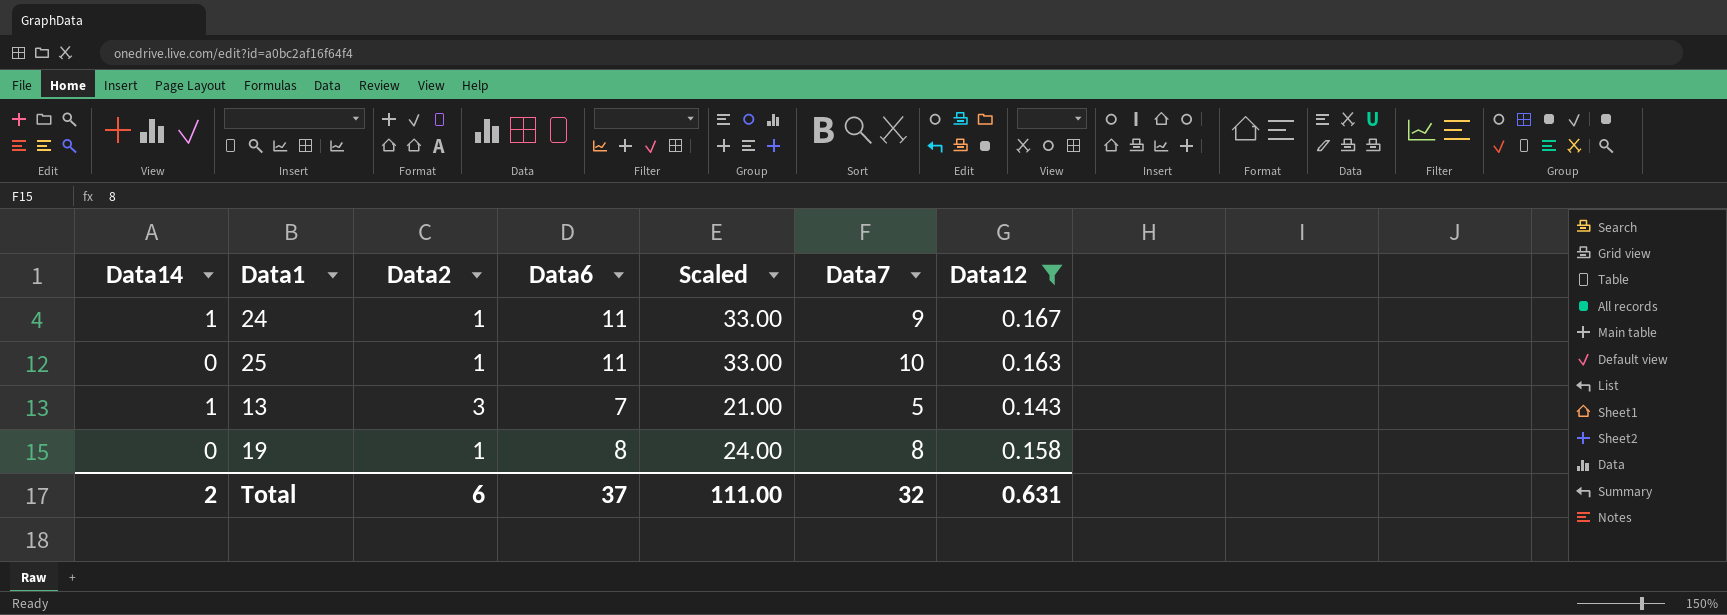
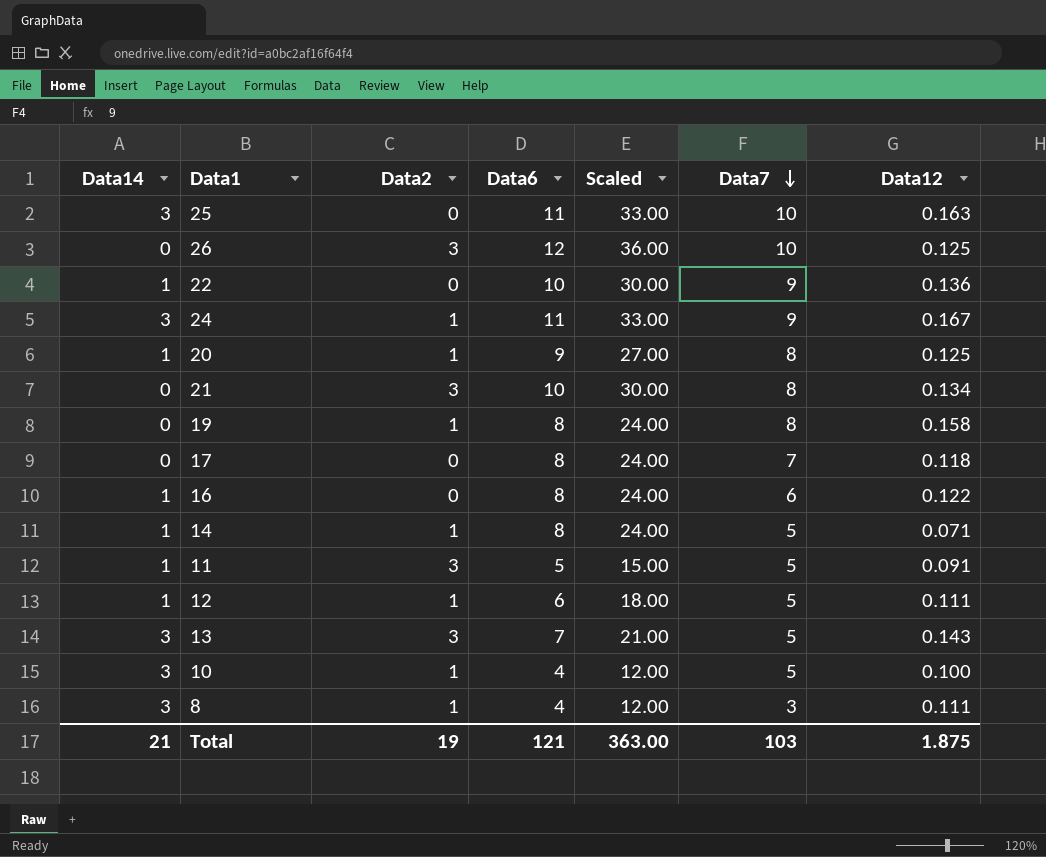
filter: Data12 >= 0.143 -> none
row order: none -> Data7 descending
25 | Data14: 0 -> 3
25 | Data2: 1 -> 0
24 | Data14: 1 -> 3
13 | Data14: 1 -> 3
Total | Data14: 2 -> 21
Total | Data2: 6 -> 19
Total | Data6: 37 -> 121
Total | Scaled: 111.00 -> 363.00
Total | Data7: 32 -> 103
Total | Data12: 0.631 -> 1.875

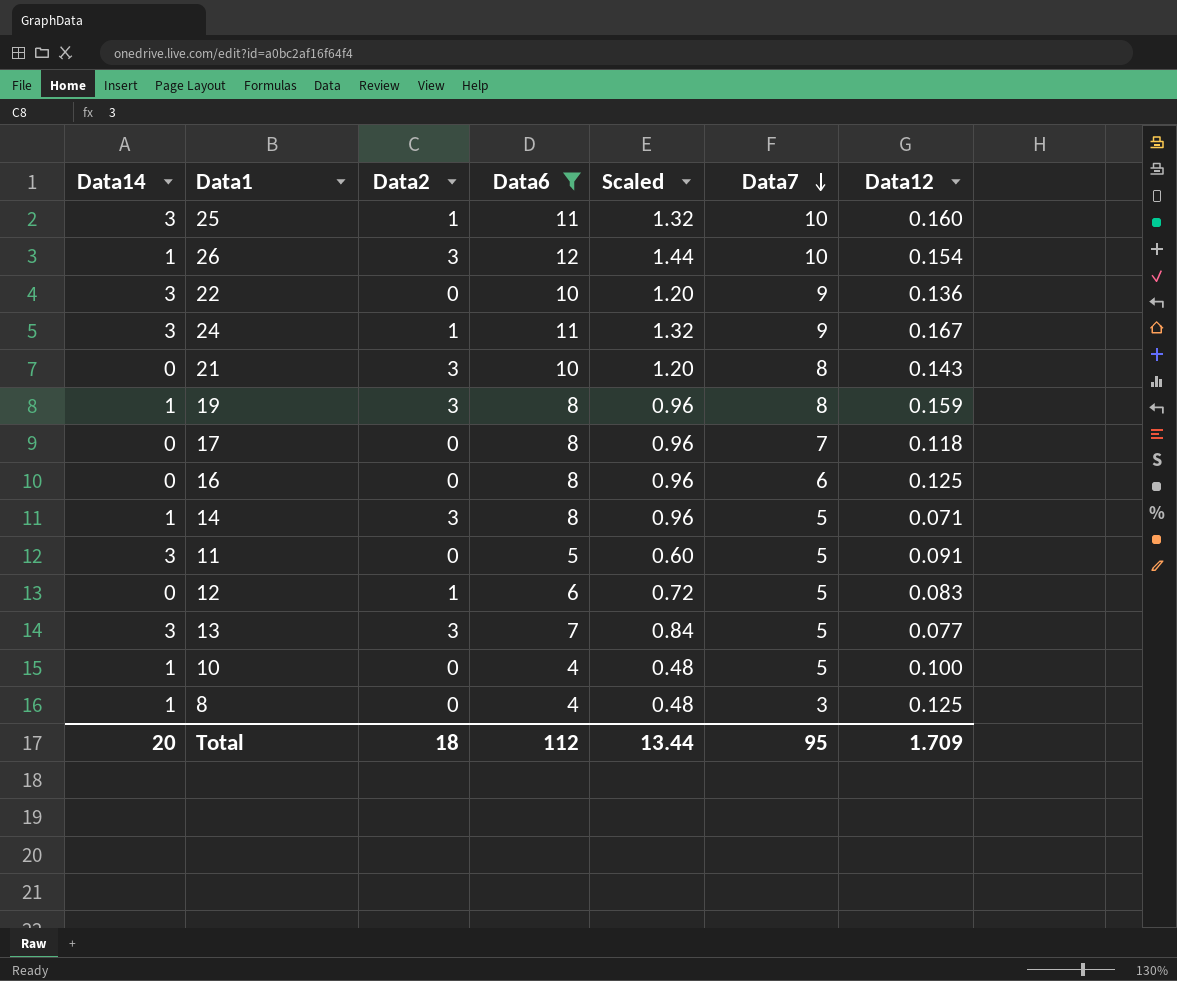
filter: none -> Data6 != 9
column Scaled | formula: [Data6] * 3 -> [Data6] * 0.12
25 | Data2: 0 -> 1
25 | Data12: 0.163 -> 0.160
26 | Data14: 0 -> 1
26 | Data12: 0.125 -> 0.154
22 | Data14: 1 -> 3
21 | Data12: 0.134 -> 0.143
19 | Data14: 0 -> 1
19 | Data2: 1 -> 3
19 | Data12: 0.158 -> 0.159
16 | Data14: 1 -> 0
16 | Data12: 0.122 -> 0.125
14 | Data2: 1 -> 3
11 | Data14: 1 -> 3
11 | Data2: 3 -> 0
12 | Data14: 1 -> 0
12 | Data12: 0.111 -> 0.083
13 | Data12: 0.143 -> 0.077
10 | Data14: 3 -> 1
10 | Data2: 1 -> 0
8 | Data14: 3 -> 1
8 | Data2: 1 -> 0
8 | Data12: 0.111 -> 0.125
Total | Data14: 21 -> 20
Total | Data2: 19 -> 18
Total | Data6: 121 -> 112
Total | Scaled: 363.00 -> 13.44
Total | Data7: 103 -> 95
Total | Data12: 1.875 -> 1.709

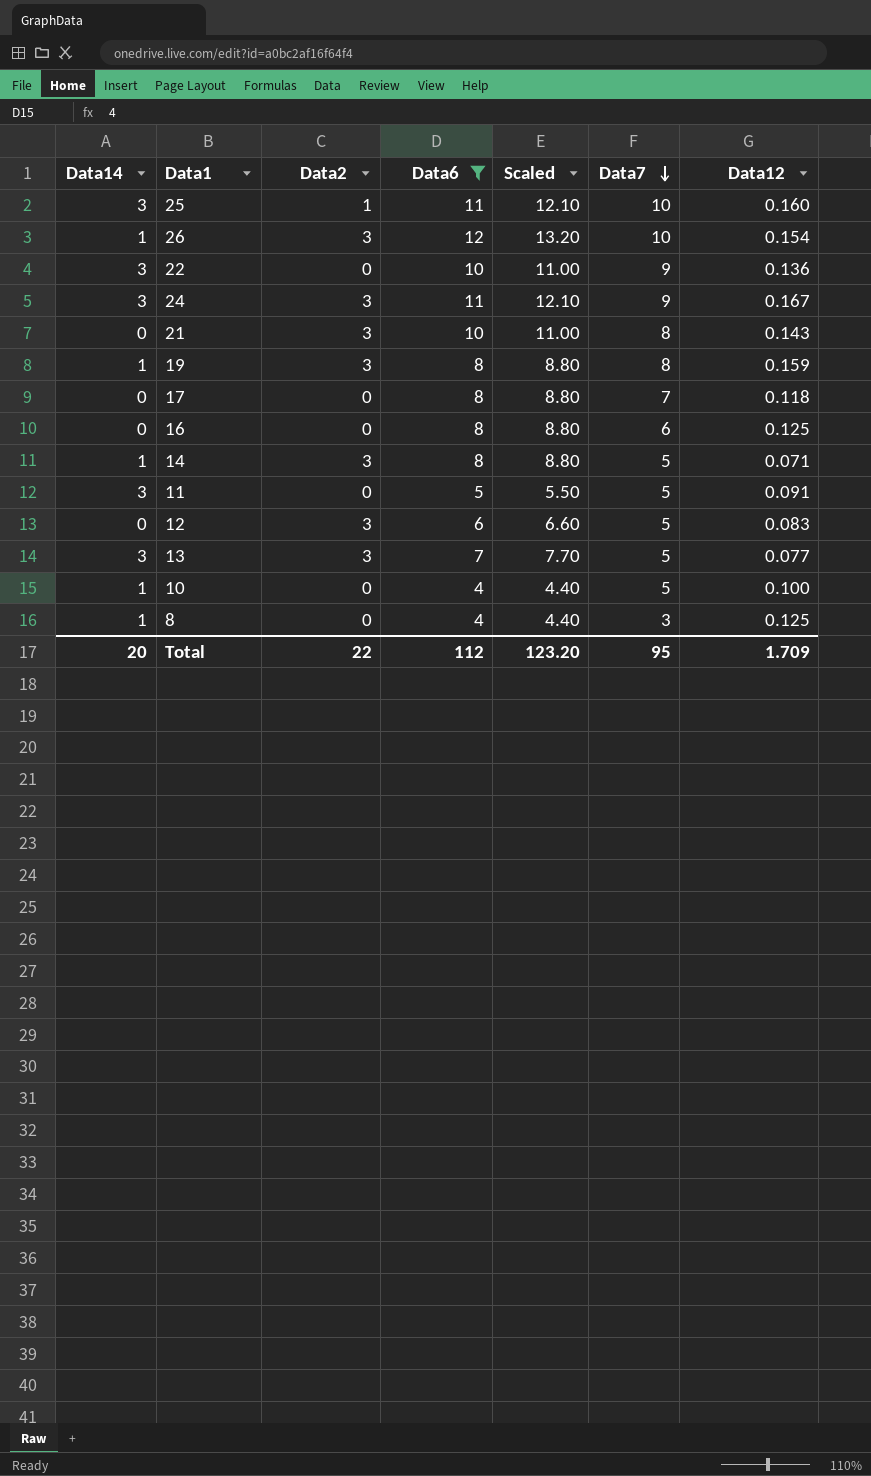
column Scaled | formula: [Data6] * 0.12 -> [Data6] * 1.1
24 | Data2: 1 -> 3
12 | Data2: 1 -> 3
Total | Data2: 18 -> 22
Total | Scaled: 13.44 -> 123.20

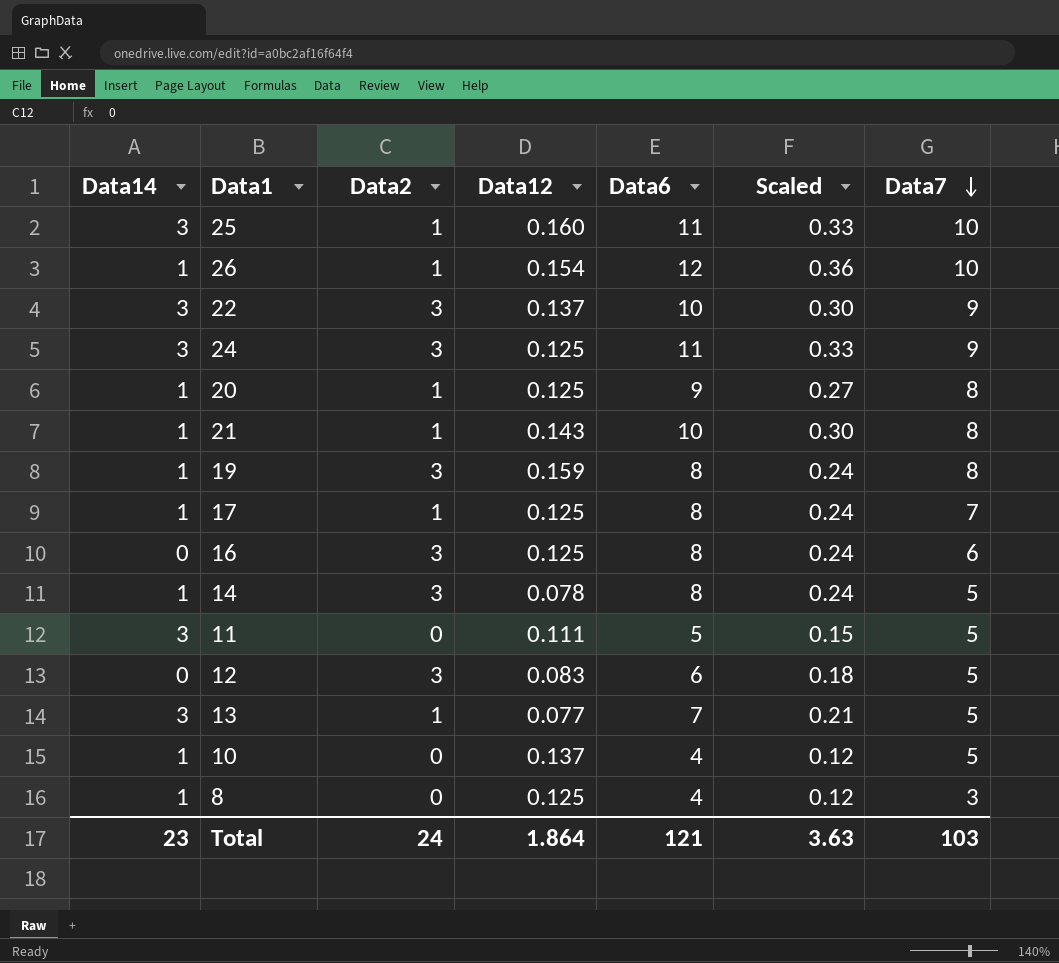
filter: Data6 != 9 -> none
column Data12 | position: 7 -> 4
column Scaled | formula: [Data6] * 1.1 -> [Data6] * 0.03
26 | Data2: 3 -> 1
22 | Data2: 0 -> 3
22 | Data12: 0.136 -> 0.137
24 | Data12: 0.167 -> 0.125
21 | Data14: 0 -> 1
21 | Data2: 3 -> 1
17 | Data14: 0 -> 1
17 | Data2: 0 -> 1
17 | Data12: 0.118 -> 0.125
16 | Data2: 0 -> 3
14 | Data12: 0.071 -> 0.078
11 | Data12: 0.091 -> 0.111
13 | Data2: 3 -> 1
10 | Data12: 0.100 -> 0.137
Total | Data14: 20 -> 23
Total | Data2: 22 -> 24
Total | Data12: 1.709 -> 1.864
Total | Data6: 112 -> 121
Total | Scaled: 123.20 -> 3.63
Total | Data7: 95 -> 103

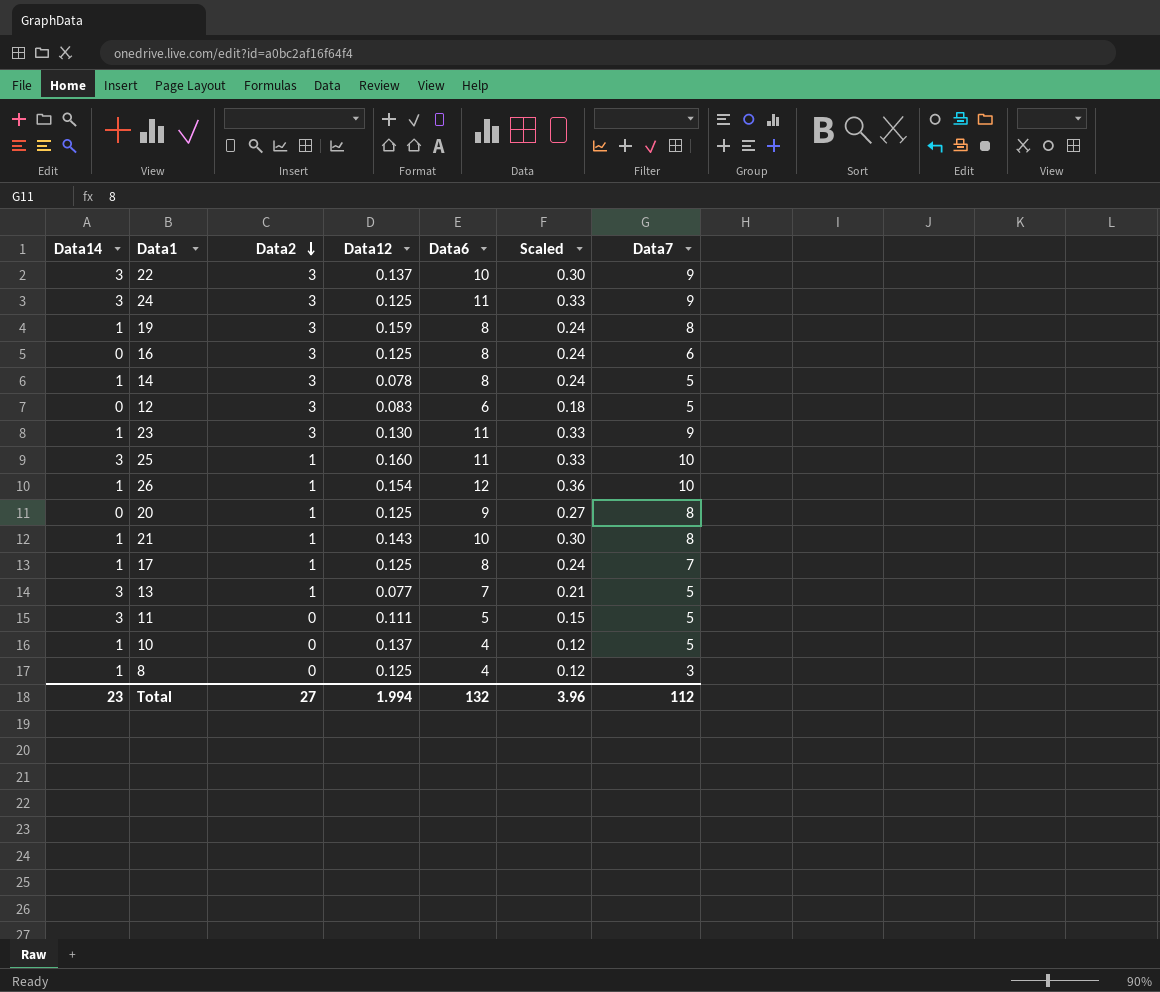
row order: Data7 descending -> Data2 descending
row 23: none -> 1 | 3 | 0.130 | 11 | 0.33 | 9
20 | Data14: 1 -> 0
Total | Data2: 24 -> 27
Total | Data12: 1.864 -> 1.994
Total | Data6: 121 -> 132
Total | Scaled: 3.63 -> 3.96
Total | Data7: 103 -> 112

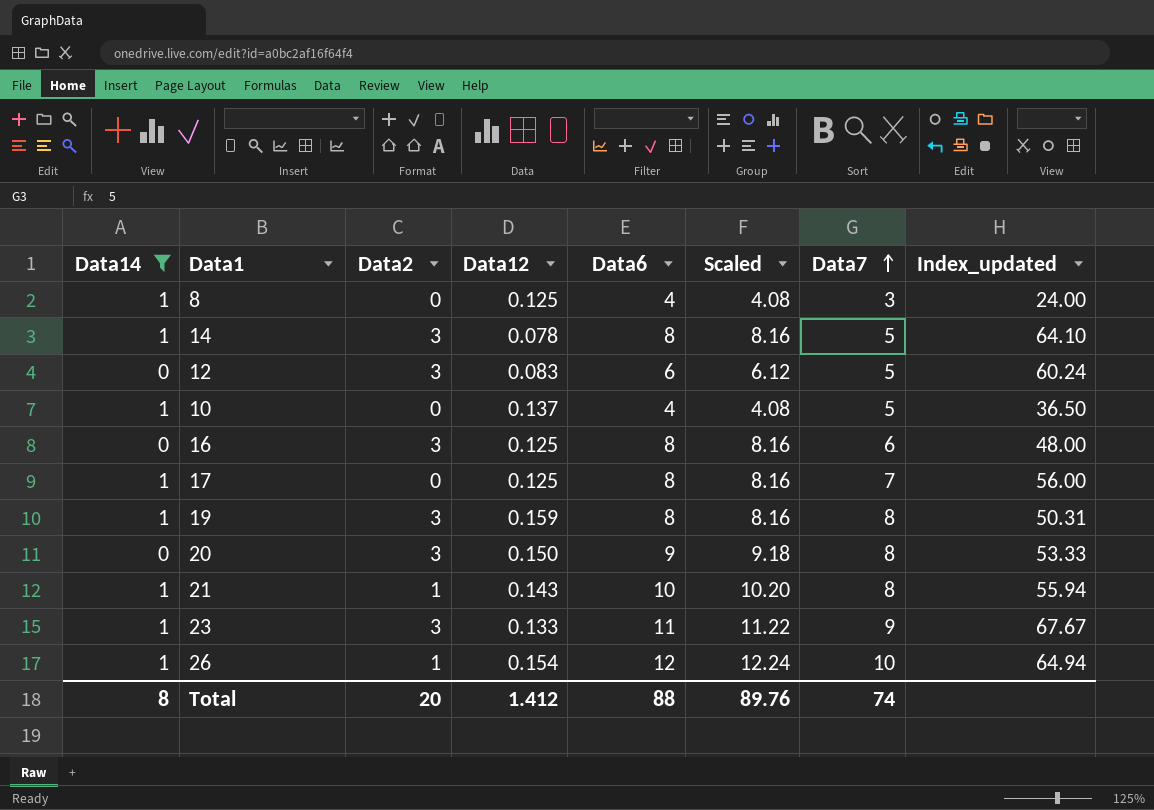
filter: none -> Data14 != 3
row order: Data2 descending -> Data7 ascending
column Scaled | formula: [Data6] * 0.03 -> [Data6] * 1.02
column Index_updated | formula: none -> [Data7] / [Data12]
17 | Data2: 1 -> 0
20 | Data2: 1 -> 3
20 | Data12: 0.125 -> 0.150
23 | Data12: 0.130 -> 0.133
Total | Data14: 23 -> 8
Total | Data2: 27 -> 20
Total | Data12: 1.994 -> 1.412
Total | Data6: 132 -> 88
Total | Scaled: 3.96 -> 89.76
Total | Data7: 112 -> 74

